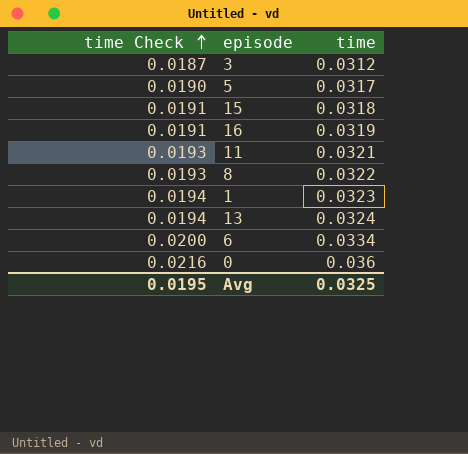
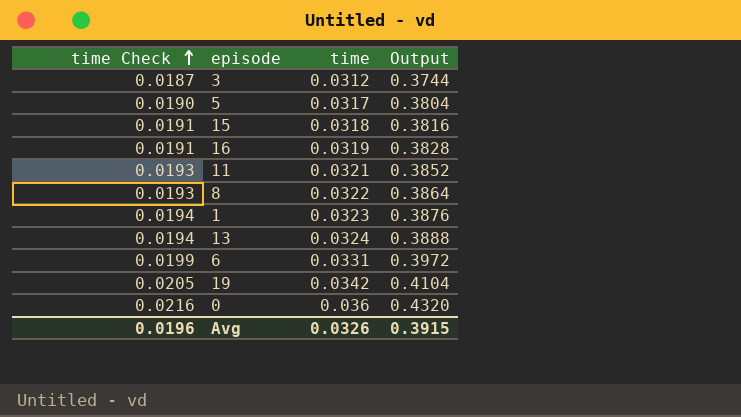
column Output | formula: none -> [time] * 12
6 | time Check: 0.0200 -> 0.0199
6 | time: 0.0334 -> 0.0331
row 19: none -> 0.0205 | 0.0342 | 0.4104
Avg | time Check: 0.0195 -> 0.0196
Avg | time: 0.0325 -> 0.0326

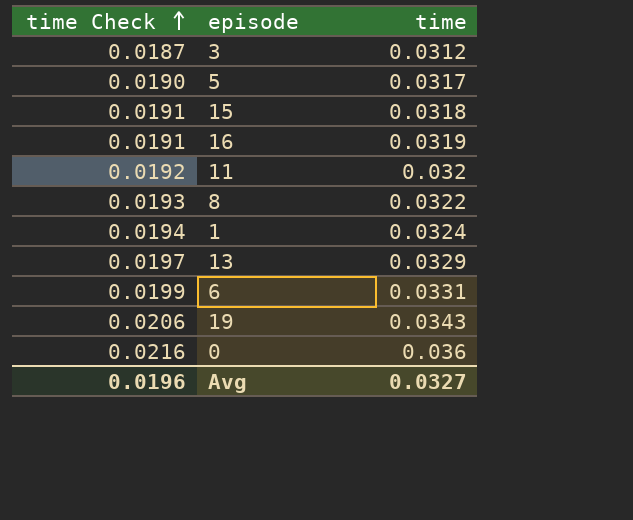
column Output | formula: [time] * 12 -> none
11 | time Check: 0.0193 -> 0.0192
11 | time: 0.0321 -> 0.032
1 | time: 0.0323 -> 0.0324
13 | time Check: 0.0194 -> 0.0197
13 | time: 0.0324 -> 0.0329
19 | time Check: 0.0205 -> 0.0206
19 | time: 0.0342 -> 0.0343
Avg | time: 0.0326 -> 0.0327

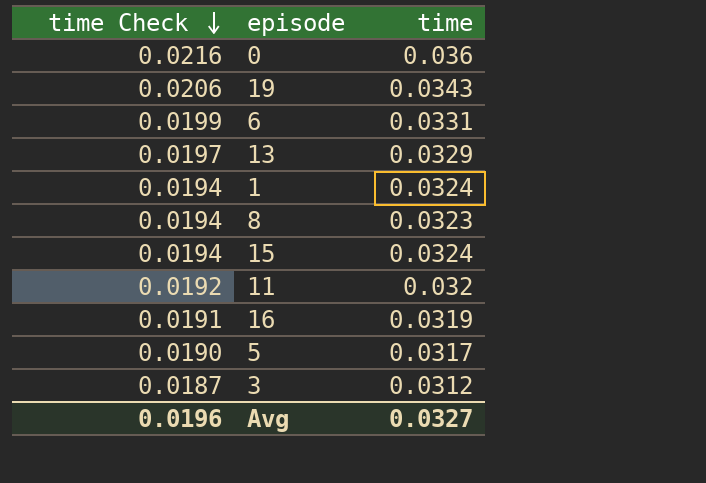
row order: time Check ascending -> time Check descending
8 | time Check: 0.0193 -> 0.0194
8 | time: 0.0322 -> 0.0323
15 | time Check: 0.0191 -> 0.0194
15 | time: 0.0318 -> 0.0324

